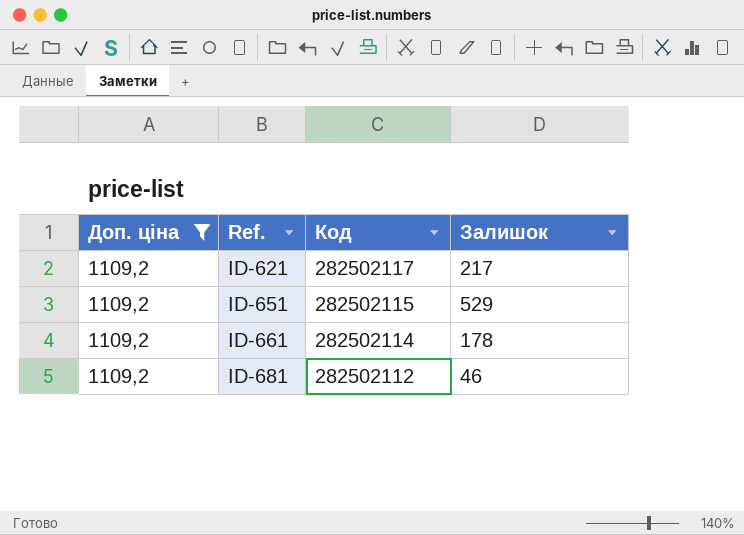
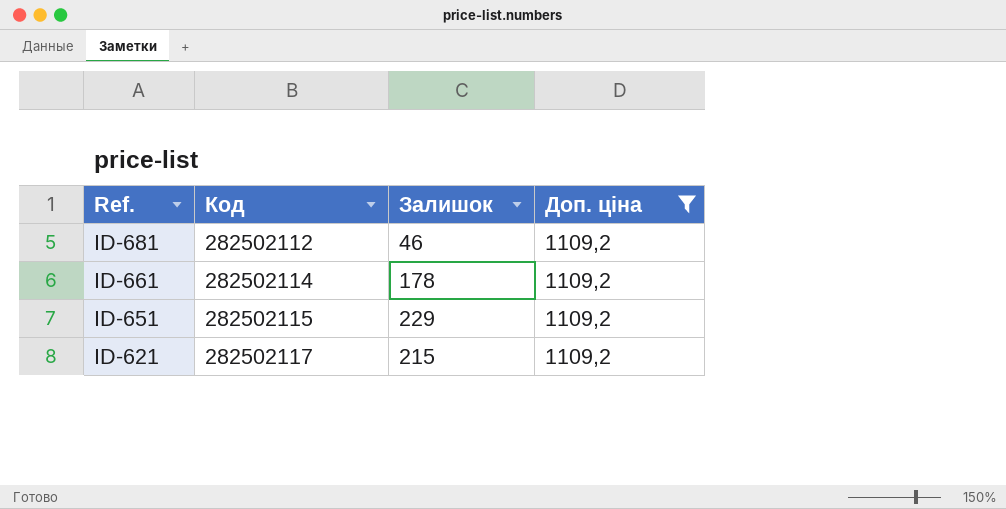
row order: Ref. ascending -> Ref. descending
column Доп. ціна | position: 1 -> 4
ID-651 | Залишок: 529 -> 229
ID-621 | Залишок: 217 -> 215

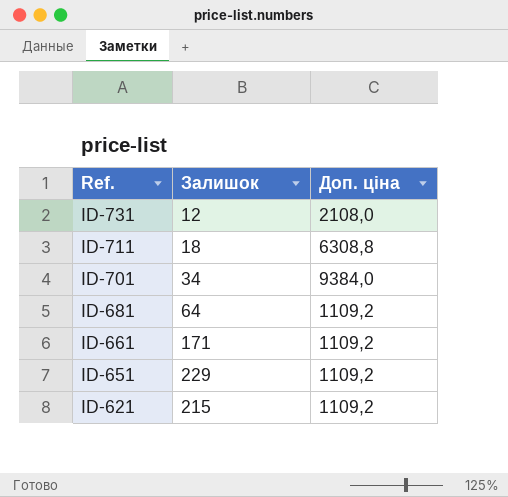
filter: Доп. ціна = 1109,2 -> none
column Код | position: 2 -> none
ID-681 | Залишок: 46 -> 64
ID-661 | Залишок: 178 -> 171

